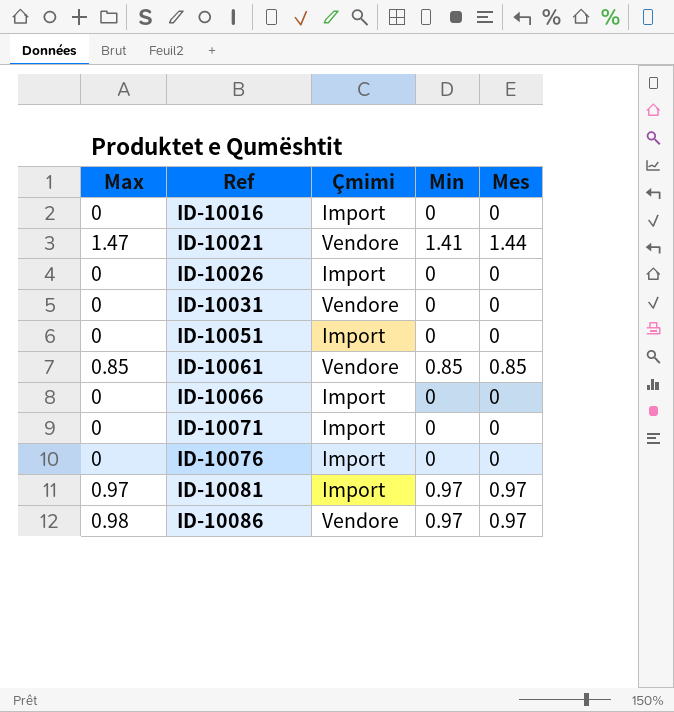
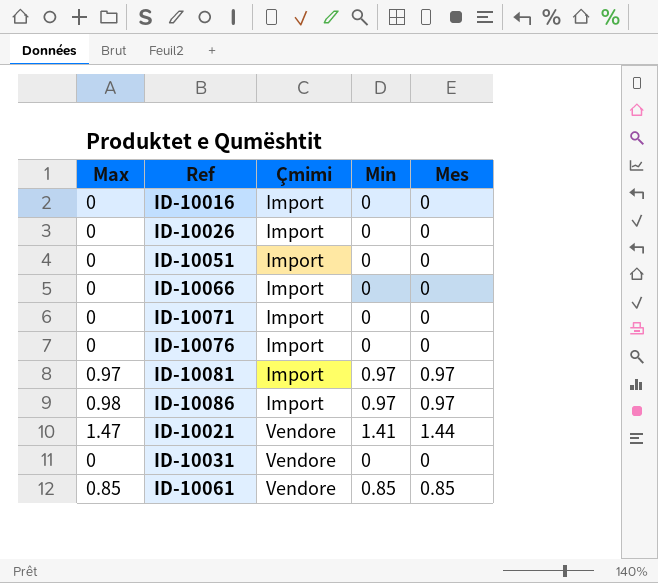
row order: Ref ascending -> Çmimi ascending
ID-10086 | Çmimi: Vendore -> Import

